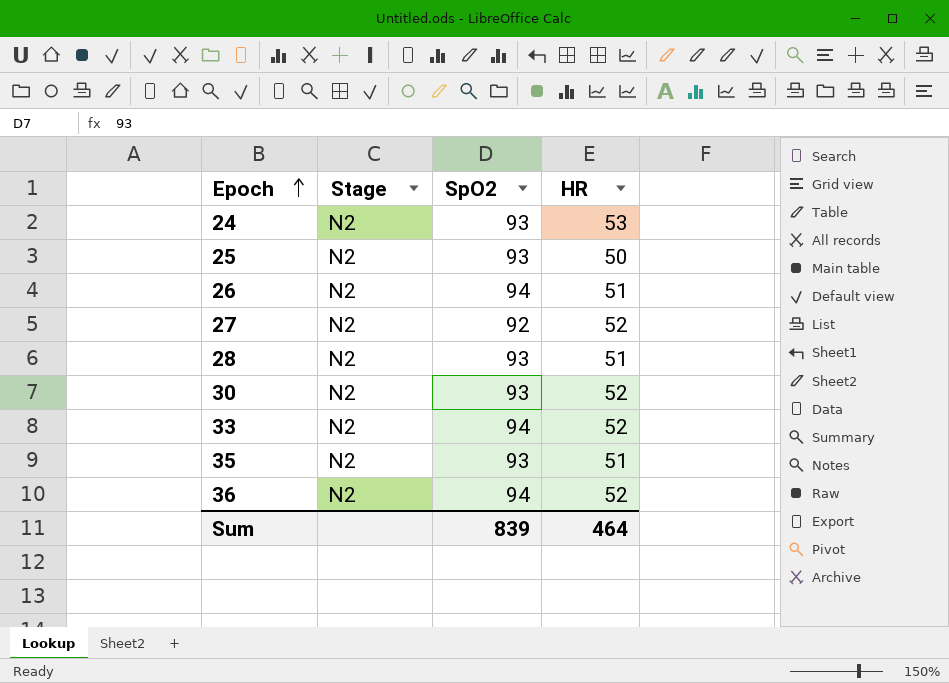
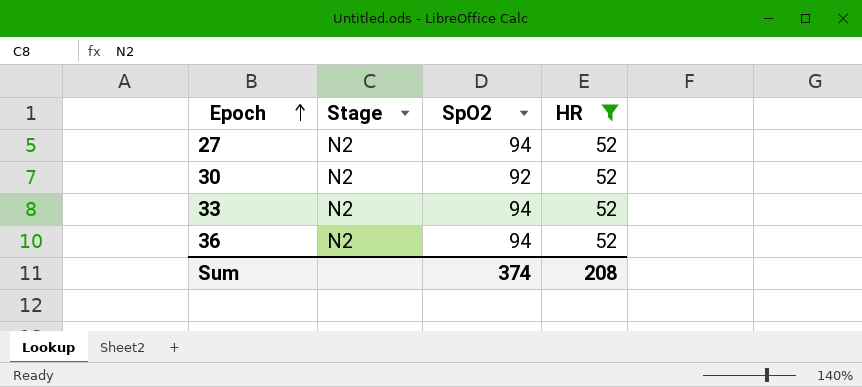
filter: none -> HR = 52
27 | SpO2: 92 -> 94
30 | SpO2: 93 -> 92
Sum | SpO2: 839 -> 374
Sum | HR: 464 -> 208

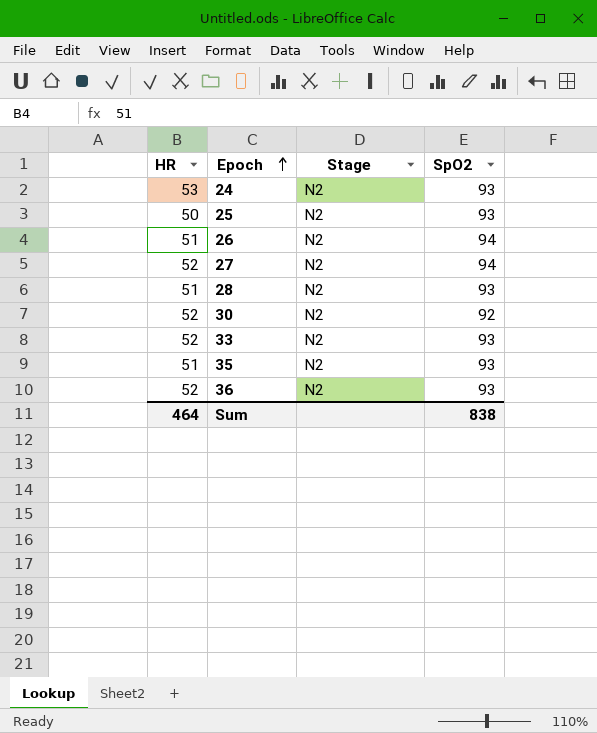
filter: HR = 52 -> none
column HR | position: 4 -> 1
33 | SpO2: 94 -> 93
36 | SpO2: 94 -> 93
Sum | HR: 208 -> 464
Sum | SpO2: 374 -> 838

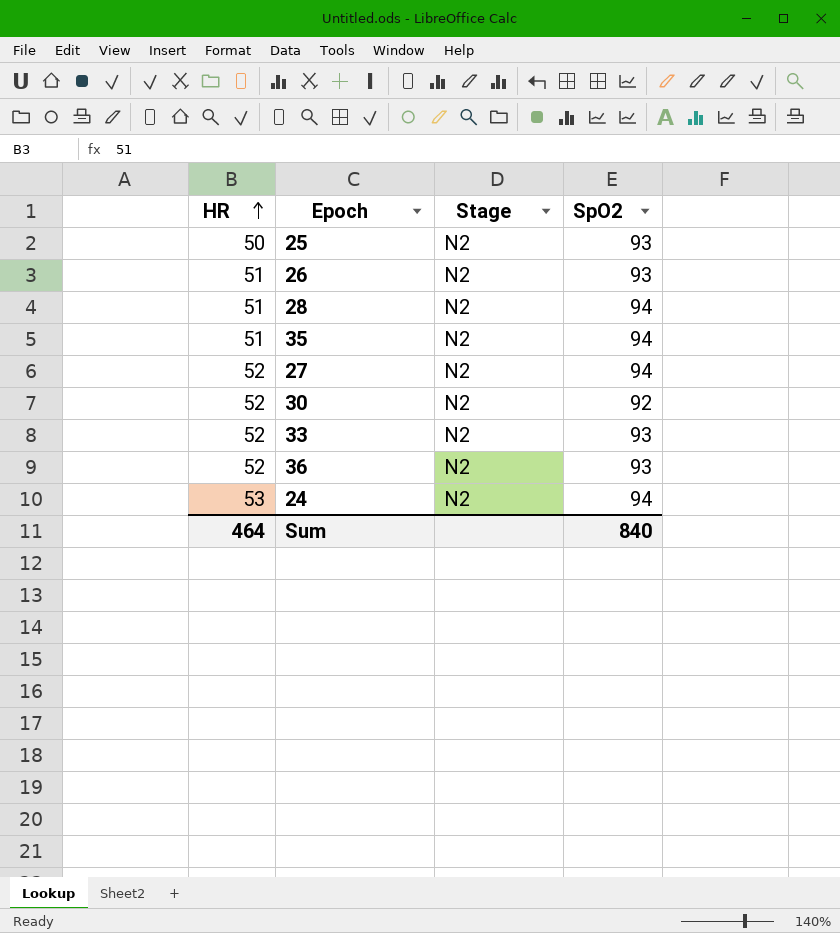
row order: Epoch ascending -> HR ascending
26 | SpO2: 94 -> 93
28 | SpO2: 93 -> 94
35 | SpO2: 93 -> 94
24 | SpO2: 93 -> 94
Sum | SpO2: 838 -> 840

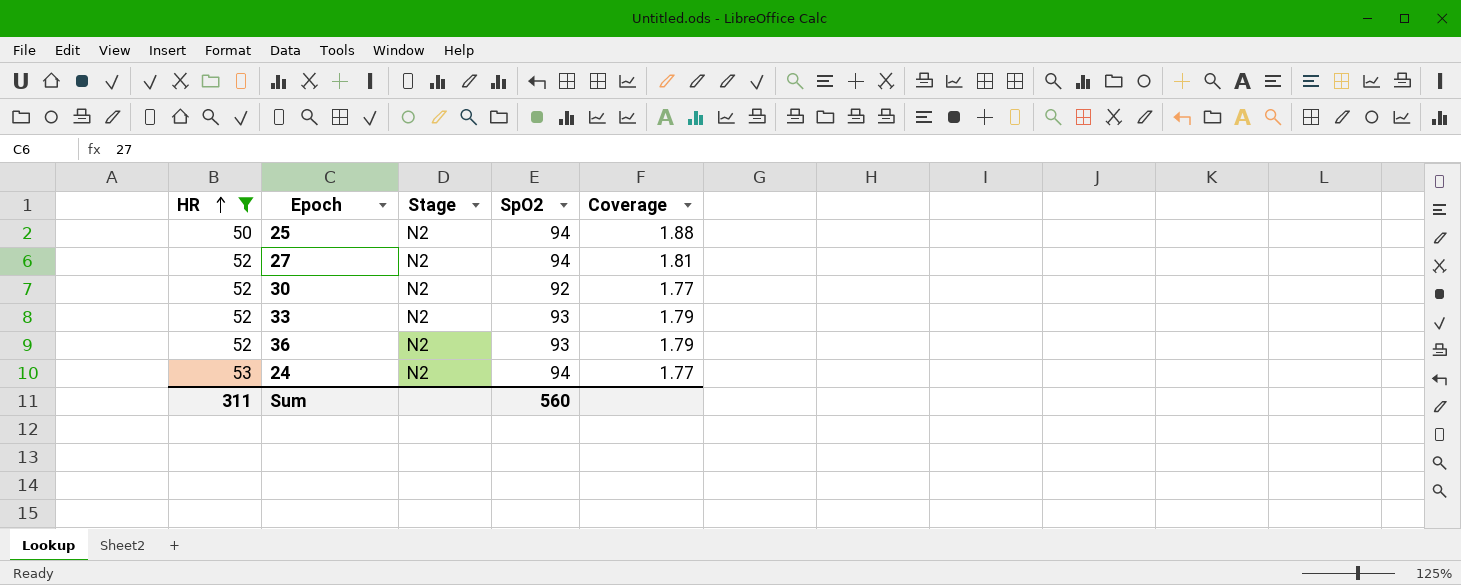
filter: none -> HR != 51
column Coverage | formula: none -> [SpO2] / [HR]
25 | SpO2: 93 -> 94
Sum | HR: 464 -> 311
Sum | SpO2: 840 -> 560

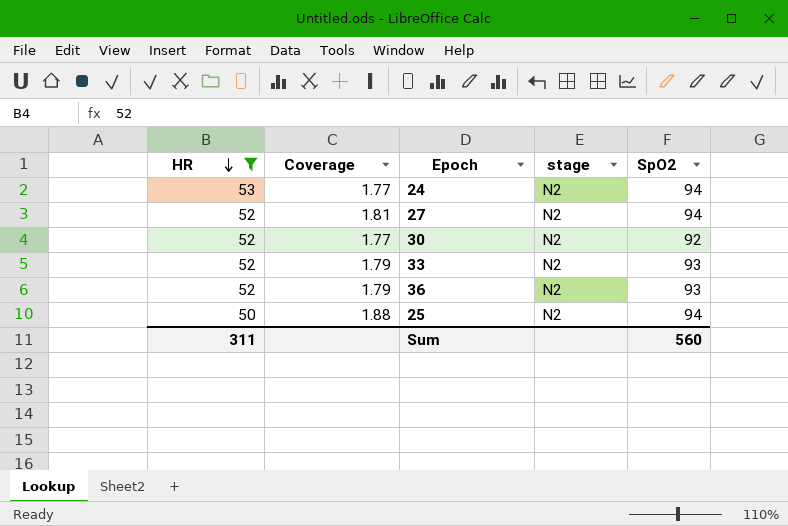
row order: HR ascending -> HR descending
column Coverage | position: 5 -> 2
column name: Stage -> stage

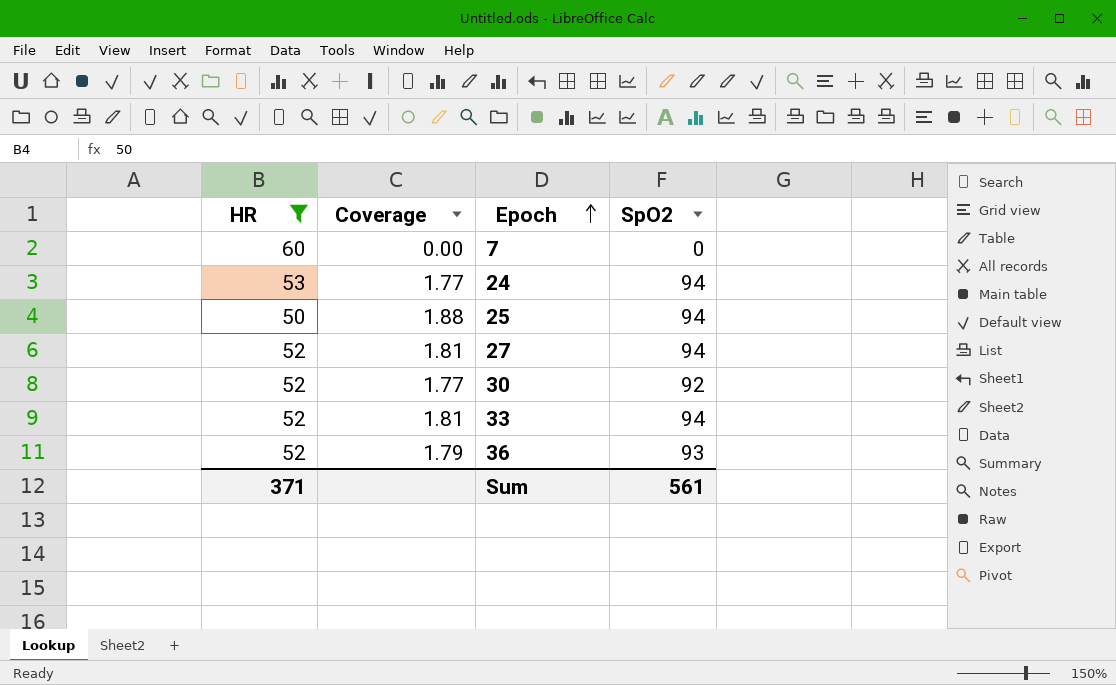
row order: HR descending -> Epoch ascending
column stage | position: 4 -> none
row 7: none -> 60 | 0.00 | 0
33 | Coverage: 1.79 -> 1.81
33 | SpO2: 93 -> 94
Sum | HR: 311 -> 371
Sum | SpO2: 560 -> 561

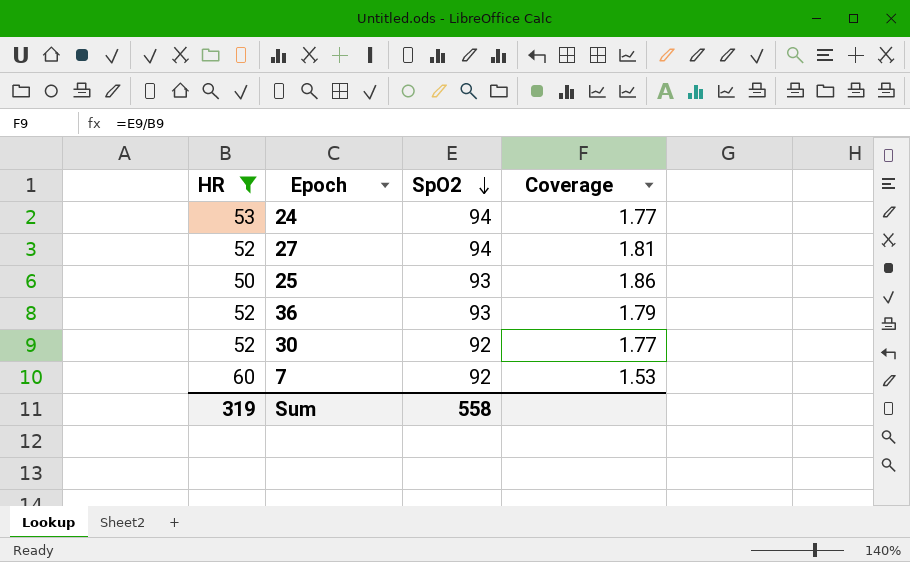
row order: Epoch ascending -> SpO2 descending
column Coverage | position: 2 -> 4
row 33: 52 | 1.81 | 94 -> none
25 | SpO2: 94 -> 93
25 | Coverage: 1.88 -> 1.86
7 | SpO2: 0 -> 92
7 | Coverage: 0.00 -> 1.53
Sum | HR: 371 -> 319
Sum | SpO2: 561 -> 558

